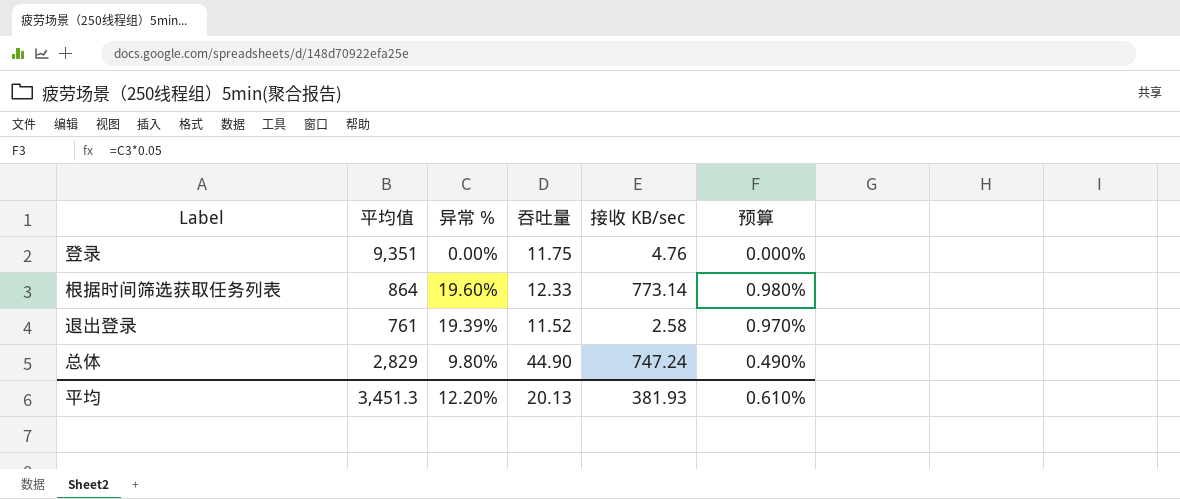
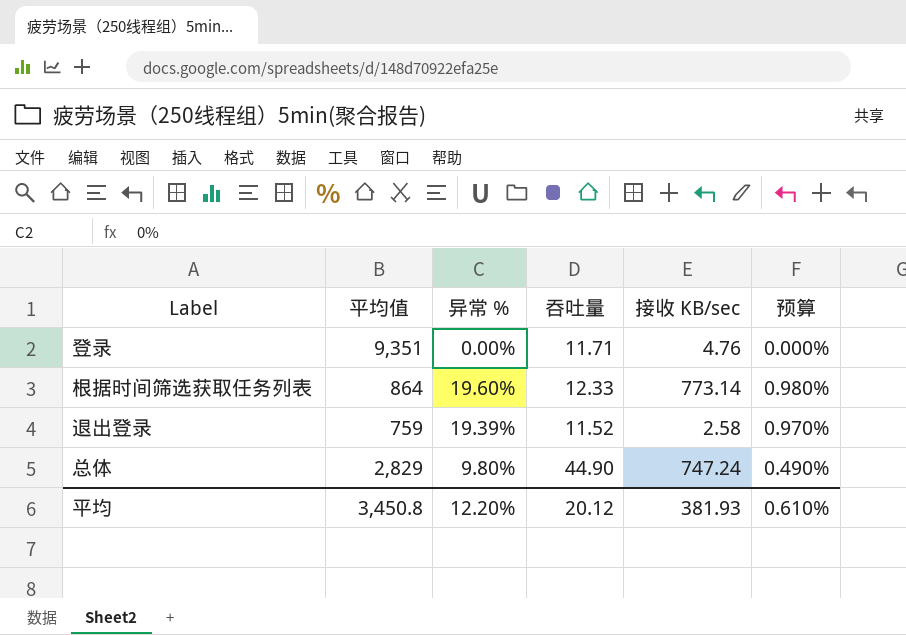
登录 | 吞吐量: 11.75 -> 11.71
退出登录 | 平均值: 761 -> 759
平均 | 平均值: 3,451.3 -> 3,450.8
平均 | 吞吐量: 20.13 -> 20.12

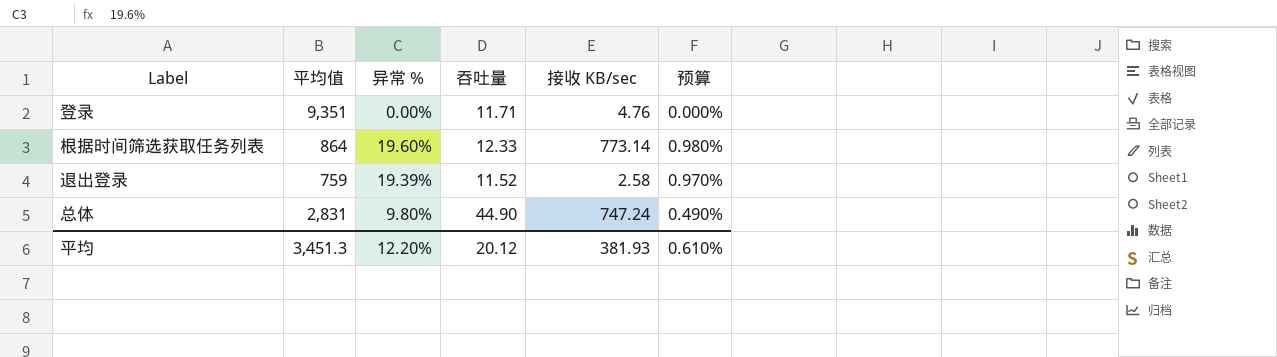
总体 | 平均值: 2,829 -> 2,831
平均 | 平均值: 3,450.8 -> 3,451.3

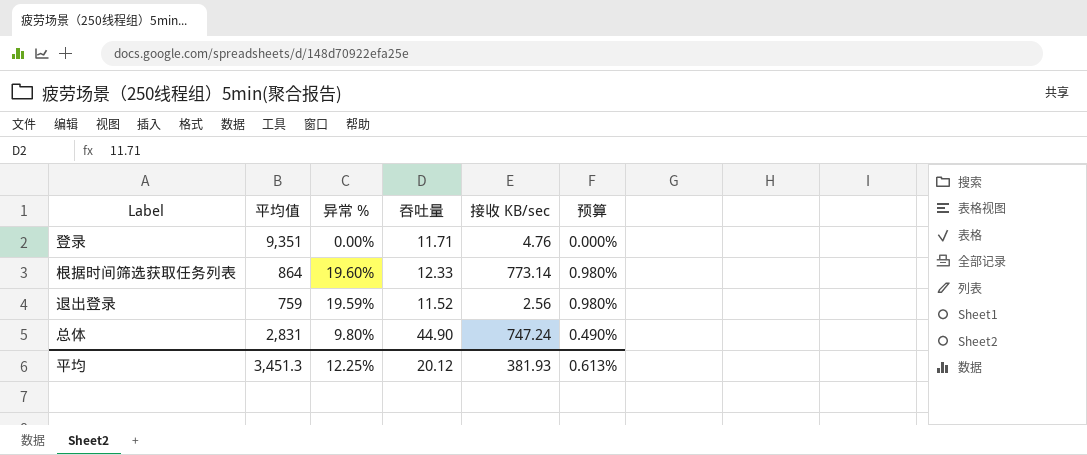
退出登录 | 异常 %: 19.39% -> 19.59%
退出登录 | 接收 KB/sec: 2.58 -> 2.56
退出登录 | 预算: 0.970% -> 0.980%
平均 | 异常 %: 12.20% -> 12.25%
平均 | 预算: 0.610% -> 0.613%

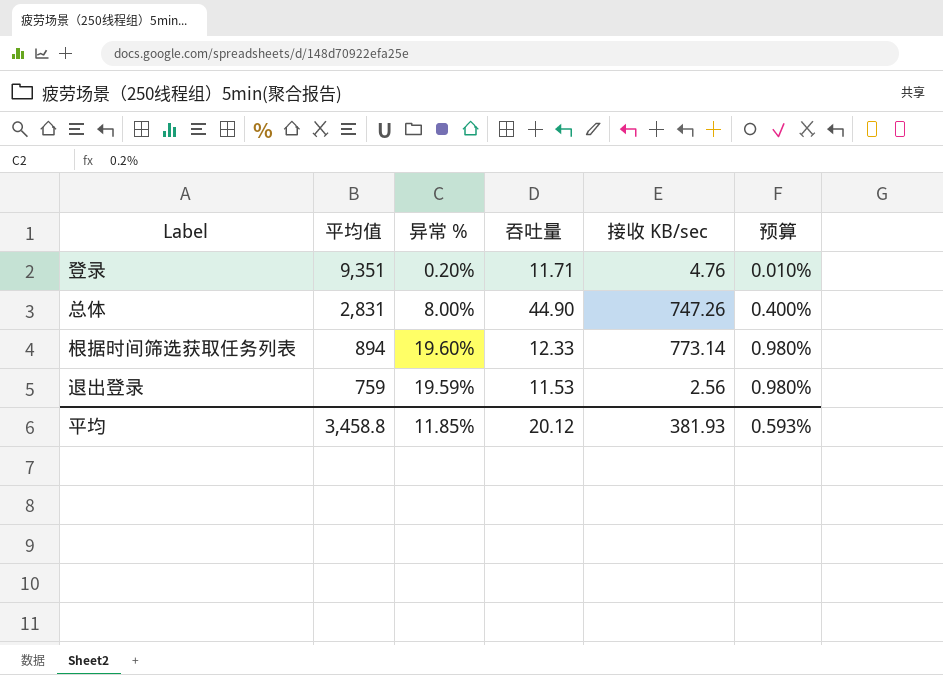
row order: none -> 平均值 descending
登录 | 异常 %: 0.00% -> 0.20%
登录 | 预算: 0.000% -> 0.010%
总体 | 异常 %: 9.80% -> 8.00%
总体 | 接收 KB/sec: 747.24 -> 747.26
总体 | 预算: 0.490% -> 0.400%
根据时间筛选获取任务列表 | 平均值: 864 -> 894
退出登录 | 吞吐量: 11.52 -> 11.53
平均 | 平均值: 3,451.3 -> 3,458.8
平均 | 异常 %: 12.25% -> 11.85%
平均 | 预算: 0.613% -> 0.593%

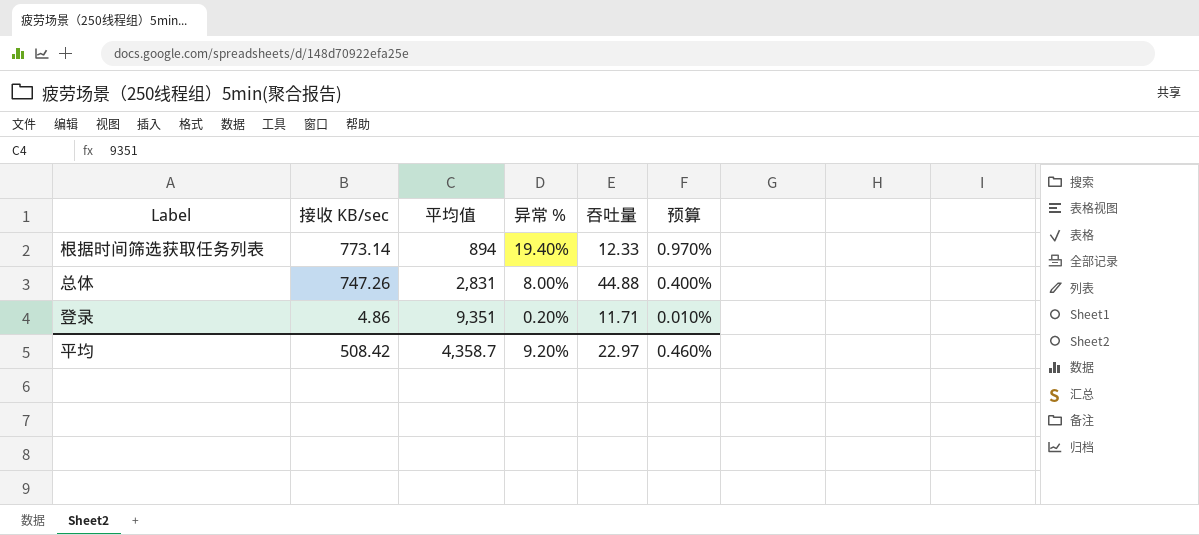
row order: 平均值 descending -> 接收 KB/sec descending
column 接收 KB/sec | position: 5 -> 2
row 退出登录: 759 | 19.59% | 11.53 | 2.56 | 0.980% -> none
根据时间筛选获取任务列表 | 异常 %: 19.60% -> 19.40%
根据时间筛选获取任务列表 | 预算: 0.980% -> 0.970%
总体 | 吞吐量: 44.90 -> 44.88
登录 | 接收 KB/sec: 4.76 -> 4.86
平均 | 接收 KB/sec: 381.93 -> 508.42
平均 | 平均值: 3,458.8 -> 4,358.7
平均 | 异常 %: 11.85% -> 9.20%
平均 | 吞吐量: 20.12 -> 22.97
平均 | 预算: 0.593% -> 0.460%

